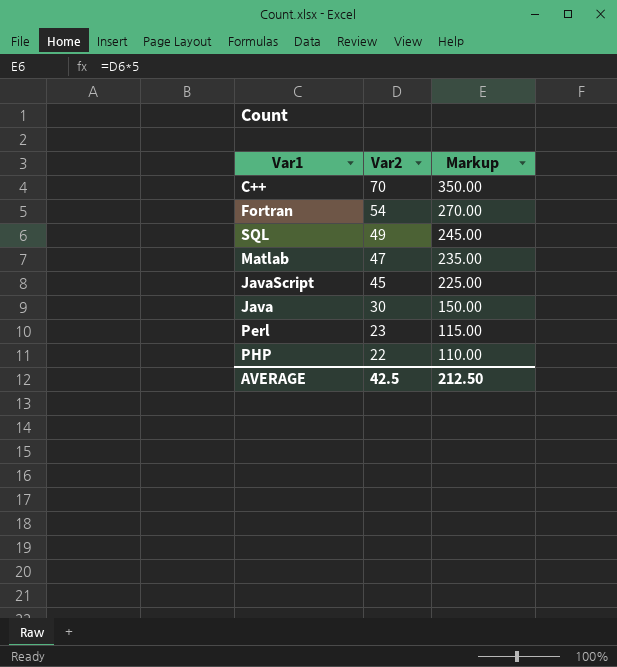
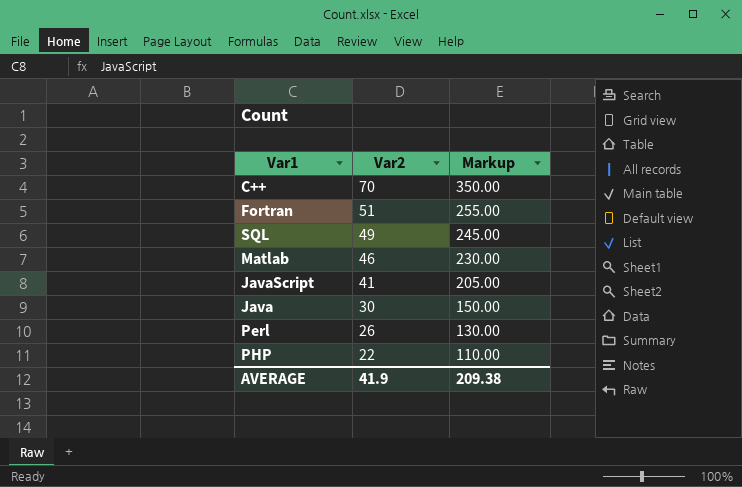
Fortran | Var2: 54 -> 51
Fortran | Markup: 270.00 -> 255.00
Matlab | Var2: 47 -> 46
Matlab | Markup: 235.00 -> 230.00
JavaScript | Var2: 45 -> 41
JavaScript | Markup: 225.00 -> 205.00
Perl | Var2: 23 -> 26
Perl | Markup: 115.00 -> 130.00
AVERAGE | Var2: 42.5 -> 41.9
AVERAGE | Markup: 212.50 -> 209.38

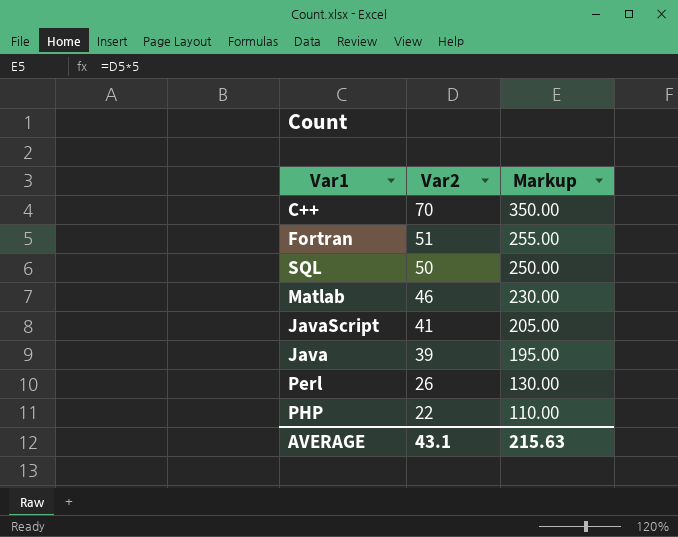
SQL | Var2: 49 -> 50
SQL | Markup: 245.00 -> 250.00
Java | Var2: 30 -> 39
Java | Markup: 150.00 -> 195.00
AVERAGE | Var2: 41.9 -> 43.1
AVERAGE | Markup: 209.38 -> 215.63

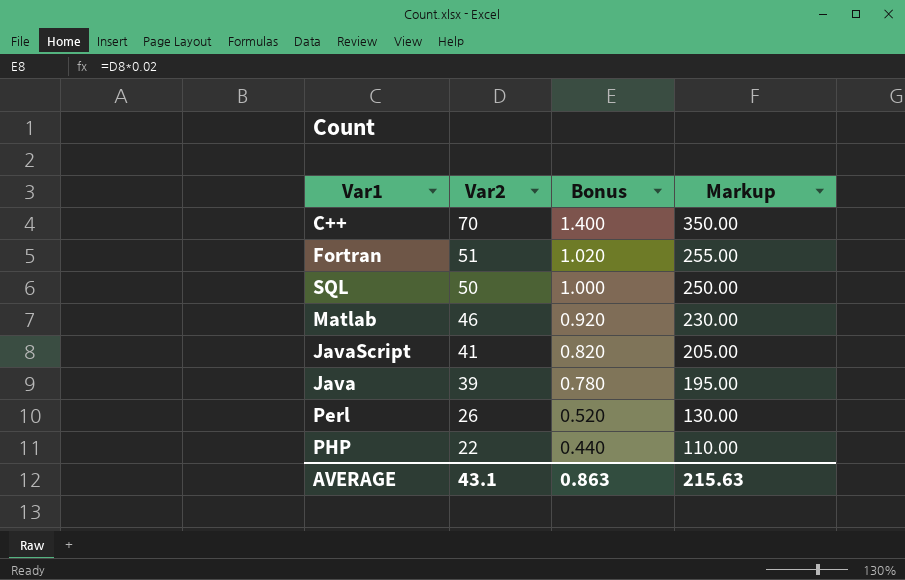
column Bonus | formula: none -> [Var2] * 0.02

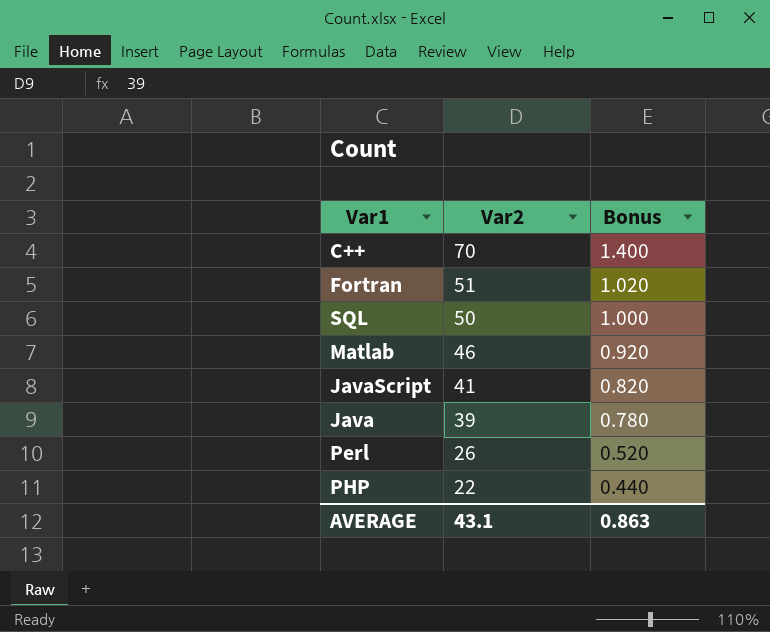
column Markup | formula: [Var2] * 5 -> none

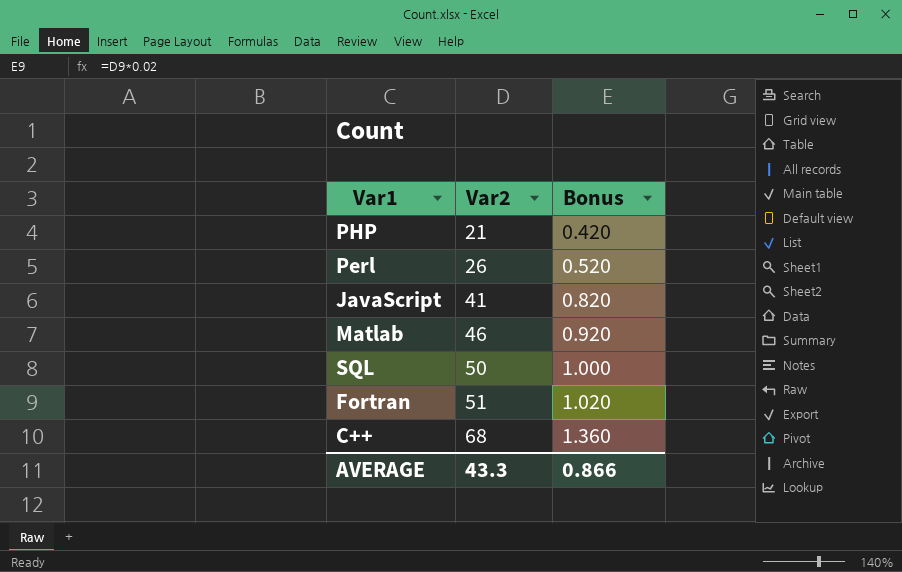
row order: Var2 descending -> Var2 ascending
row Java: 39 | 0.780 -> none
PHP | Var2: 22 -> 21
PHP | Bonus: 0.440 -> 0.420
C++ | Var2: 70 -> 68
C++ | Bonus: 1.400 -> 1.360
AVERAGE | Var2: 43.1 -> 43.3
AVERAGE | Bonus: 0.863 -> 0.866

